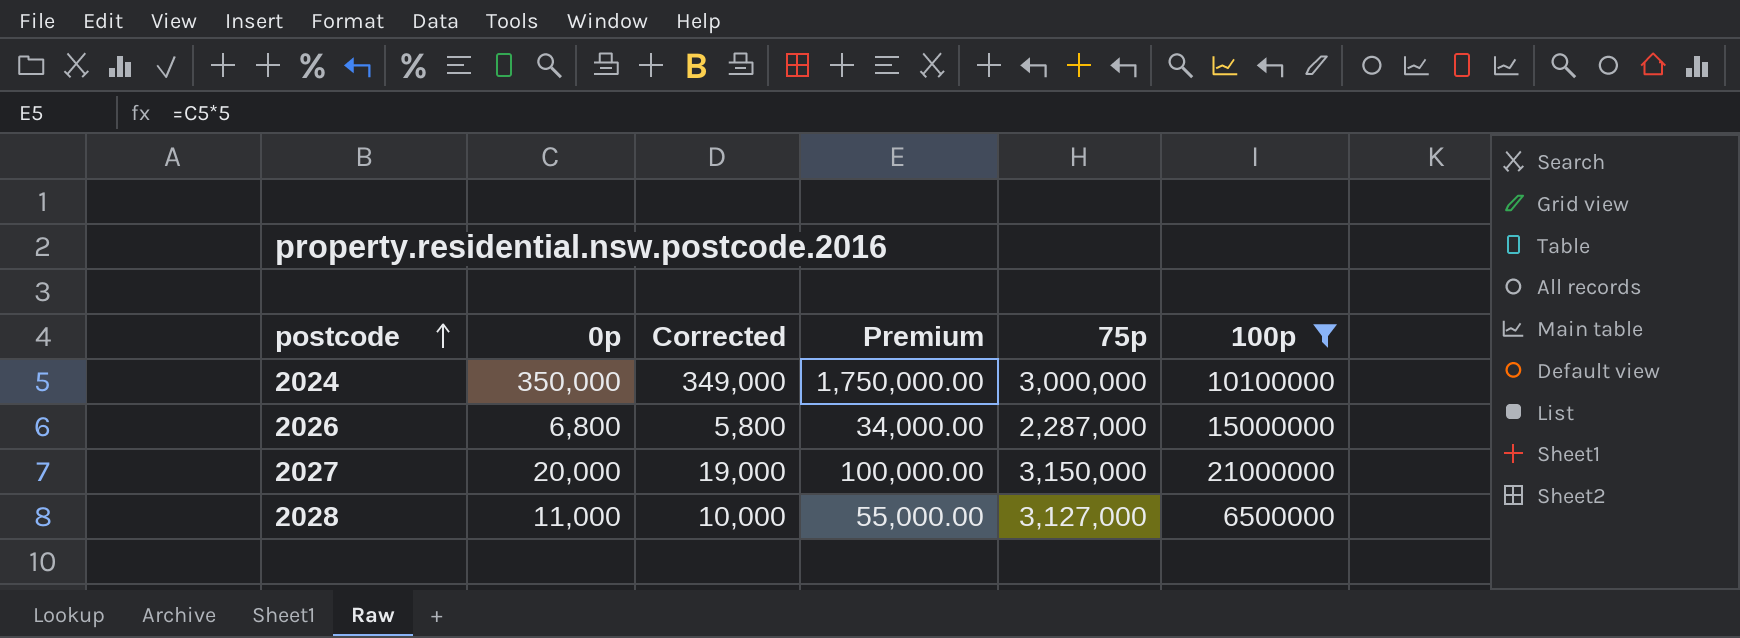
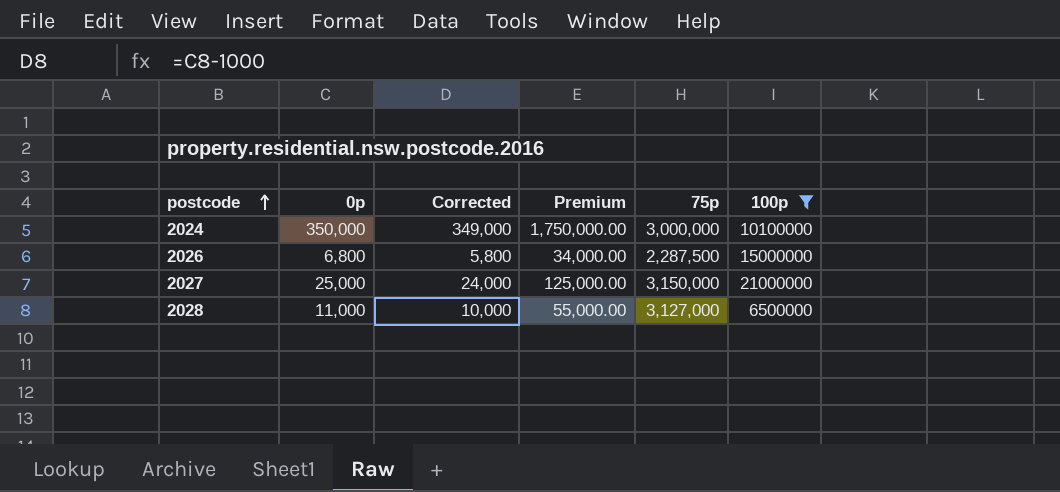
2026 | 75p: 2,287,000 -> 2,287,500
2027 | 0p: 20,000 -> 25,000
2027 | Corrected: 19,000 -> 24,000
2027 | Premium: 100,000.00 -> 125,000.00

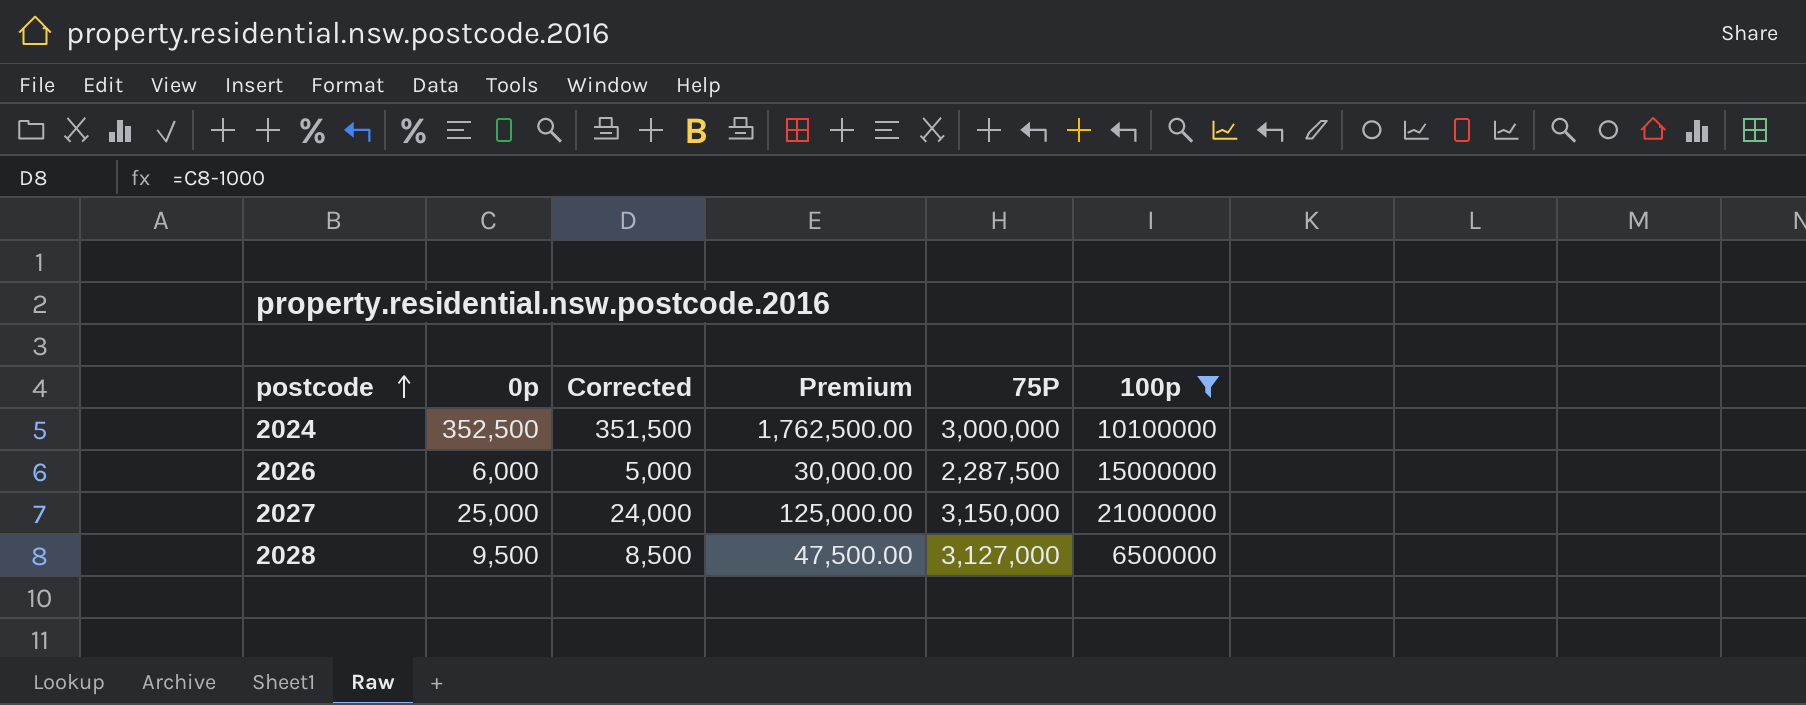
column name: 75p -> 75P
2024 | 0p: 350,000 -> 352,500
2024 | Corrected: 349,000 -> 351,500
2024 | Premium: 1,750,000.00 -> 1,762,500.00
2026 | 0p: 6,800 -> 6,000
2026 | Corrected: 5,800 -> 5,000
2026 | Premium: 34,000.00 -> 30,000.00
2028 | 0p: 11,000 -> 9,500
2028 | Corrected: 10,000 -> 8,500
2028 | Premium: 55,000.00 -> 47,500.00

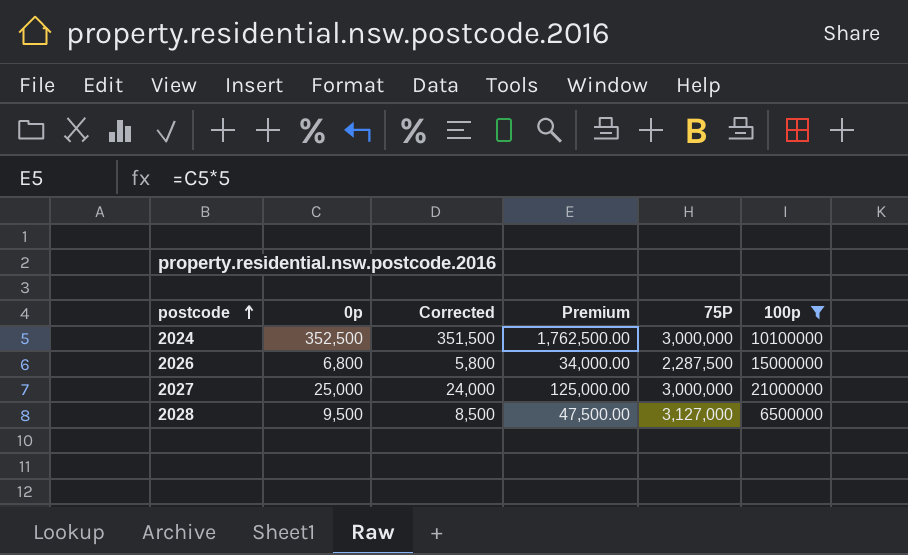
2026 | 0p: 6,000 -> 6,800
2026 | Corrected: 5,000 -> 5,800
2026 | Premium: 30,000.00 -> 34,000.00
2027 | 75P: 3,150,000 -> 3,000,000

